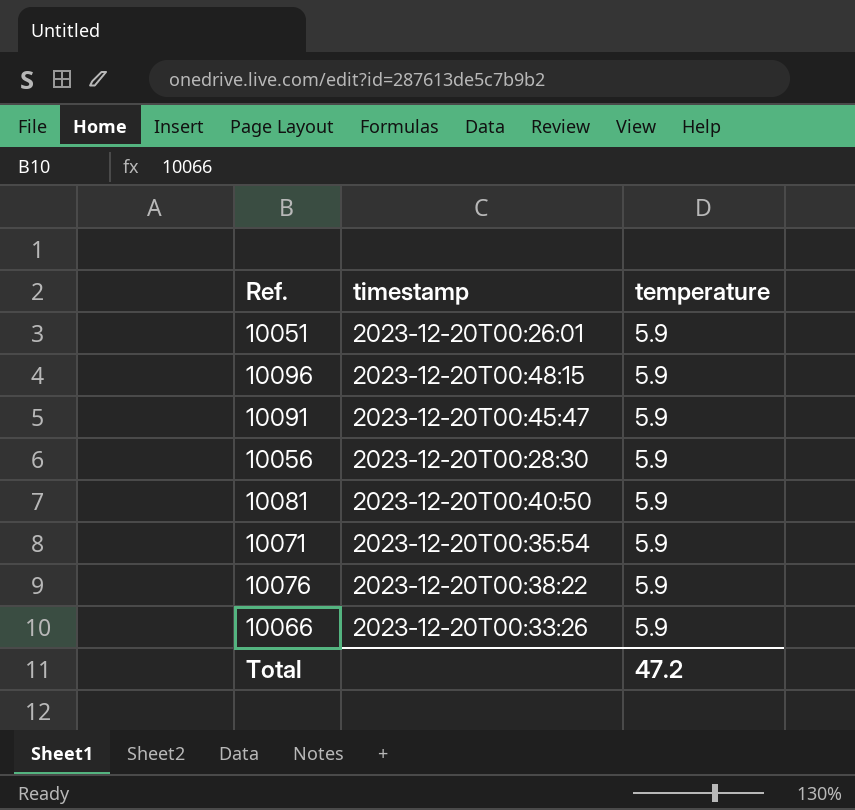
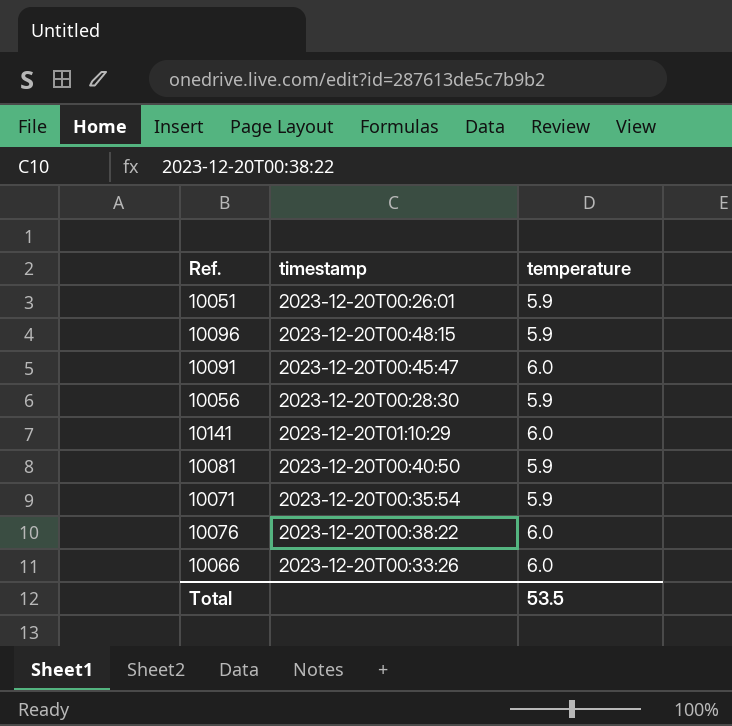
10091 | temperature: 5.9 -> 6.0
row 10141: none -> 2023-12-20T01:10:29 | 6.0
10076 | temperature: 5.9 -> 6.0
10066 | temperature: 5.9 -> 6.0
Total | temperature: 47.2 -> 53.5

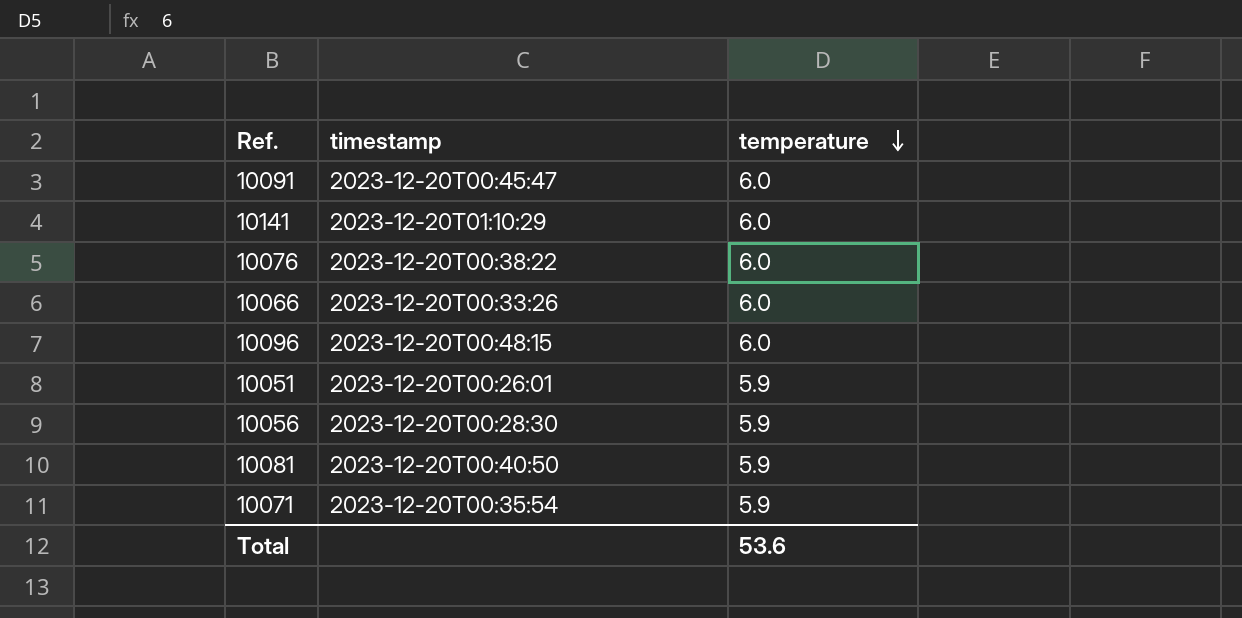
row order: none -> temperature descending
10096 | temperature: 5.9 -> 6.0
Total | temperature: 53.5 -> 53.6

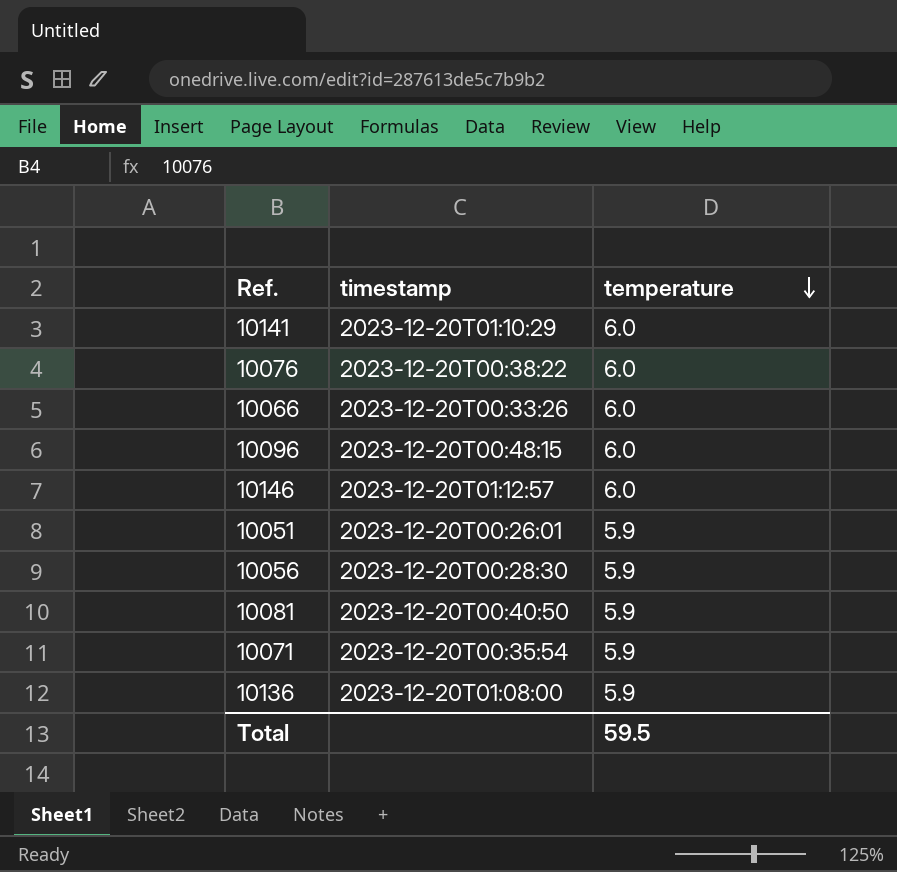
row 10091: 2023-12-20T00:45:47 | 6.0 -> none
row 10146: none -> 2023-12-20T01:12:57 | 6.0
row 10136: none -> 2023-12-20T01:08:00 | 5.9
Total | temperature: 53.6 -> 59.5

